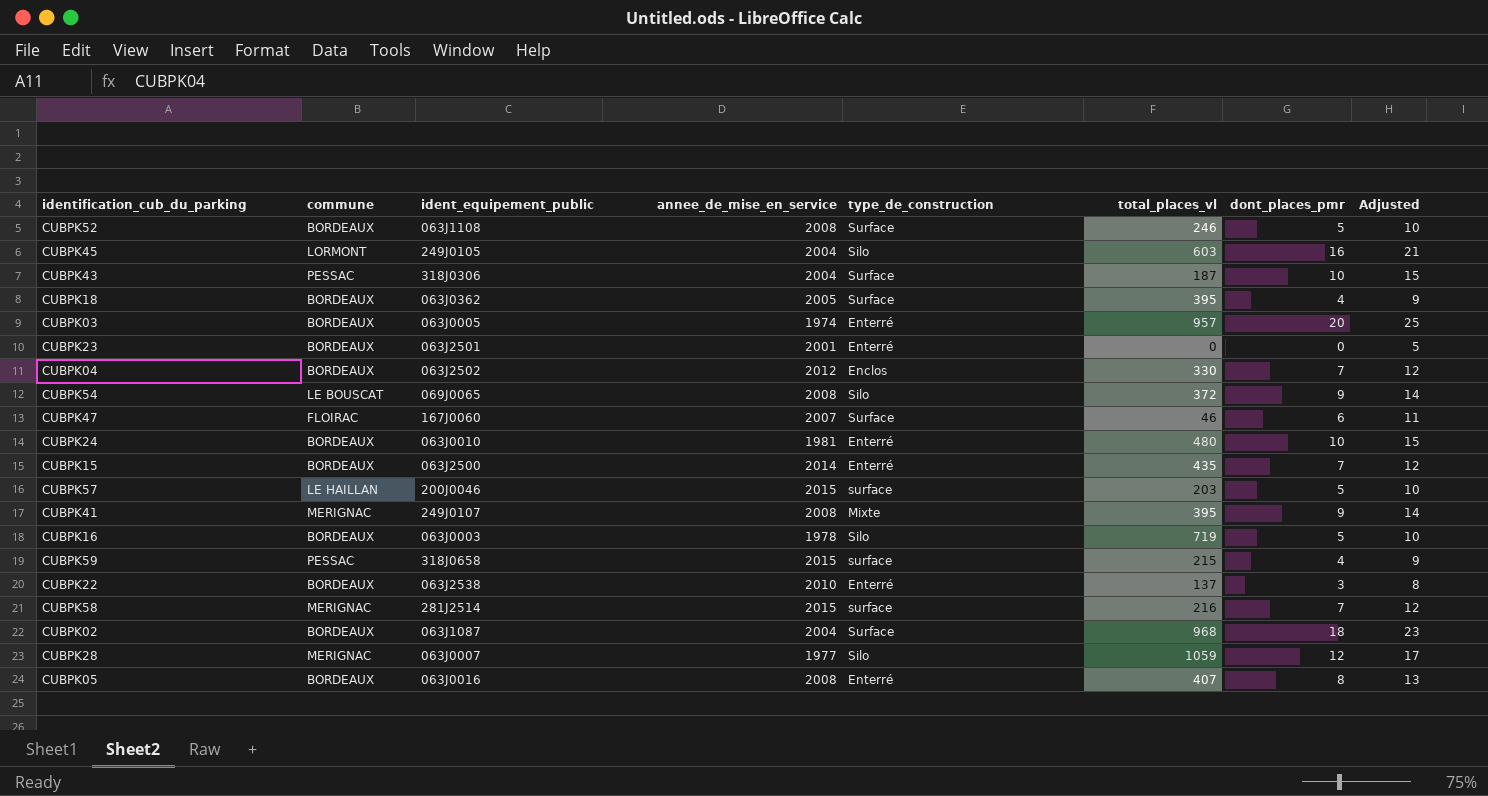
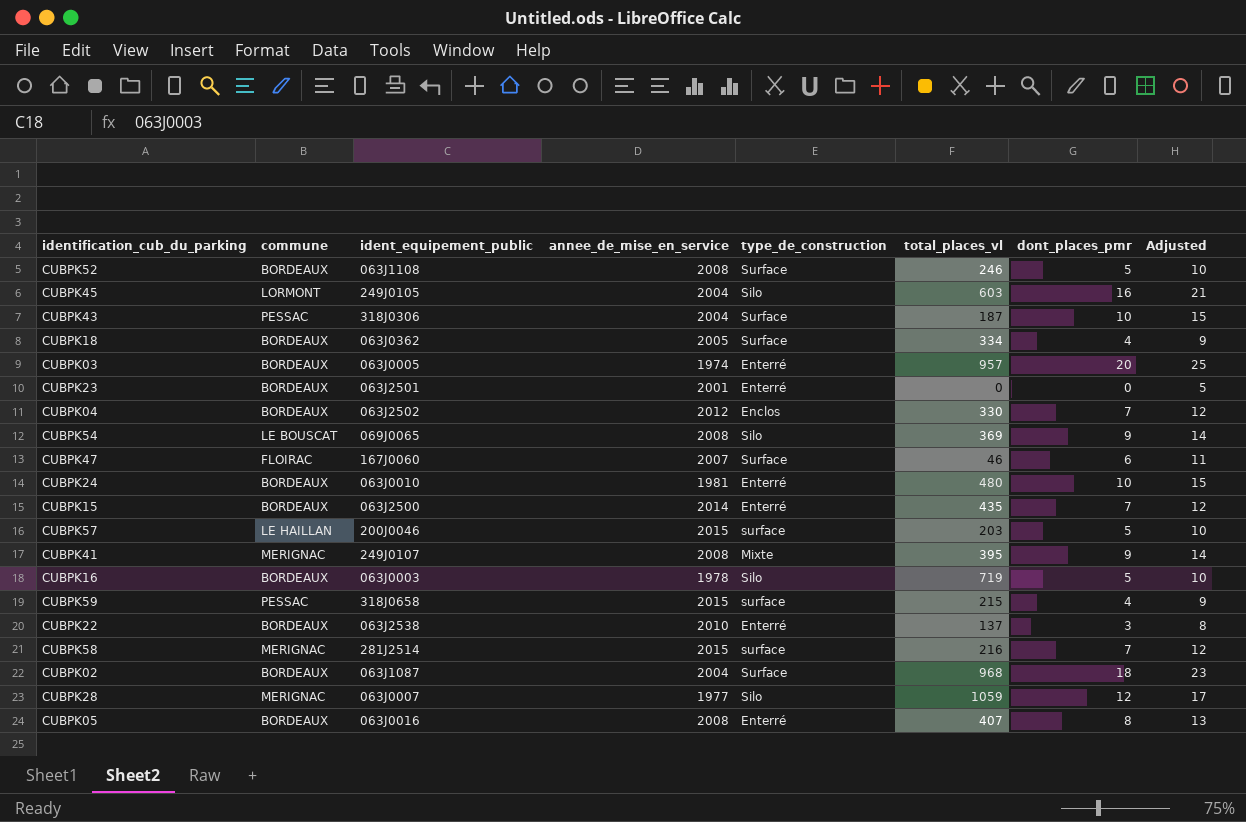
CUBPK18 | total_places_vl: 395 -> 334
CUBPK54 | total_places_vl: 372 -> 369

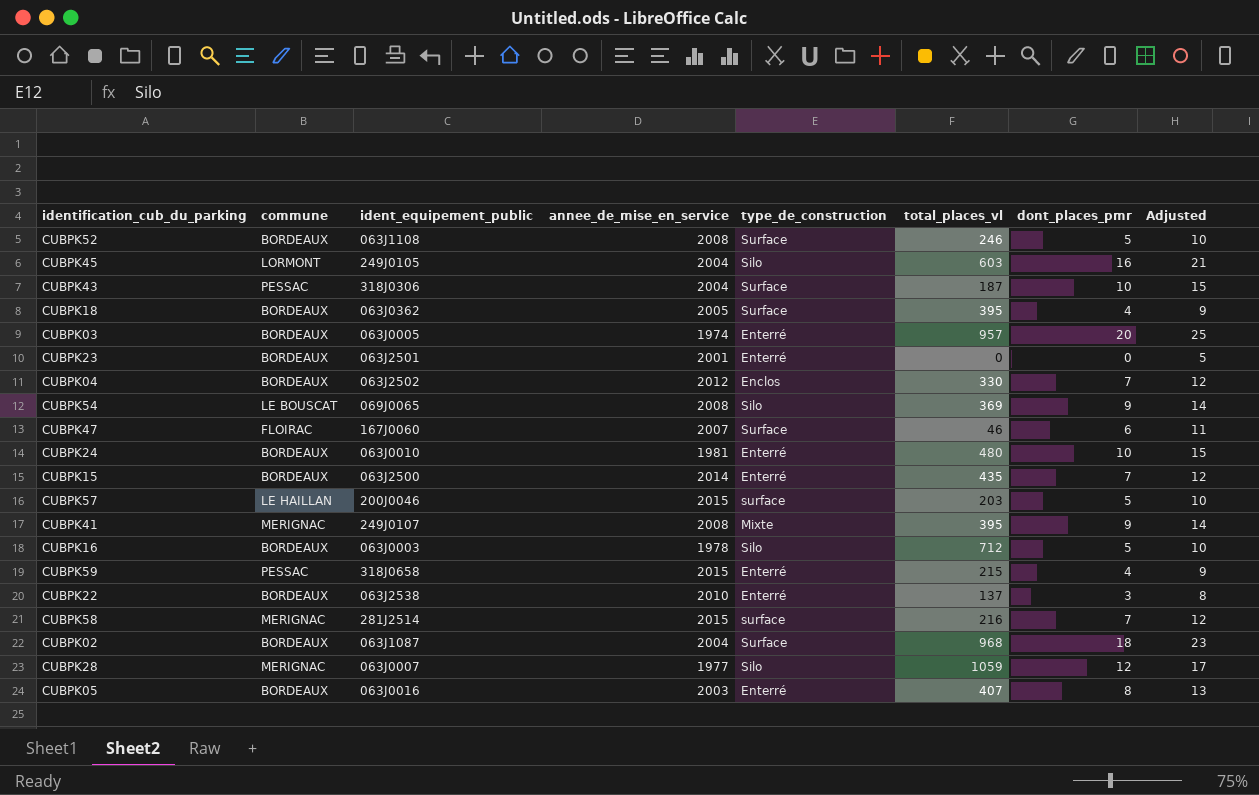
CUBPK18 | total_places_vl: 334 -> 395
CUBPK16 | total_places_vl: 719 -> 712
CUBPK59 | type_de_construction: surface -> Enterré
CUBPK05 | annee_de_mise_en_service: 2008 -> 2003

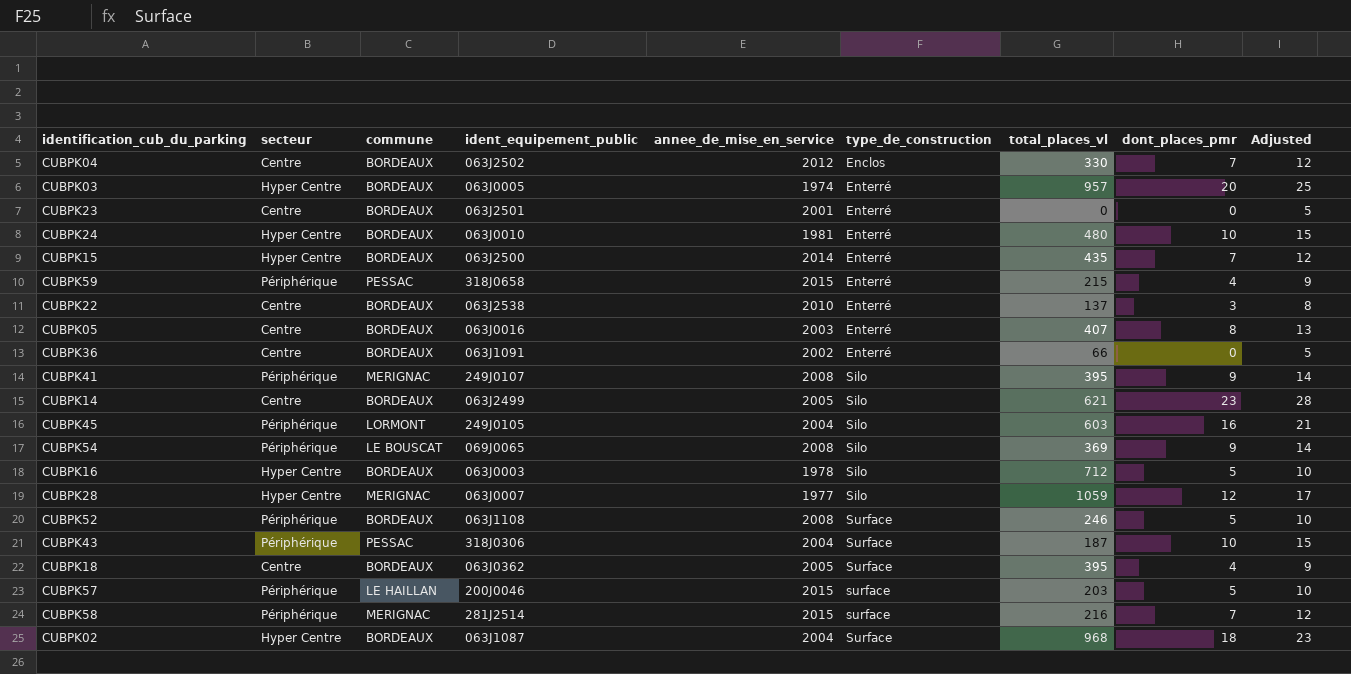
row order: none -> type_de_construction ascending
column secteur | position: none -> 2
row CUBPK47: FLOIRAC | 167J0060 | 2007 | Surface | 46 | 6 | 11 -> none
row CUBPK36: none -> Centre | BORDEAUX | 063J1091 | 2002 | Enterré | 66 | 0 | 5
CUBPK41 | type_de_construction: Mixte -> Silo
row CUBPK14: none -> Centre | BORDEAUX | 063J2499 | 2005 | Silo | 621 | 23 | 28

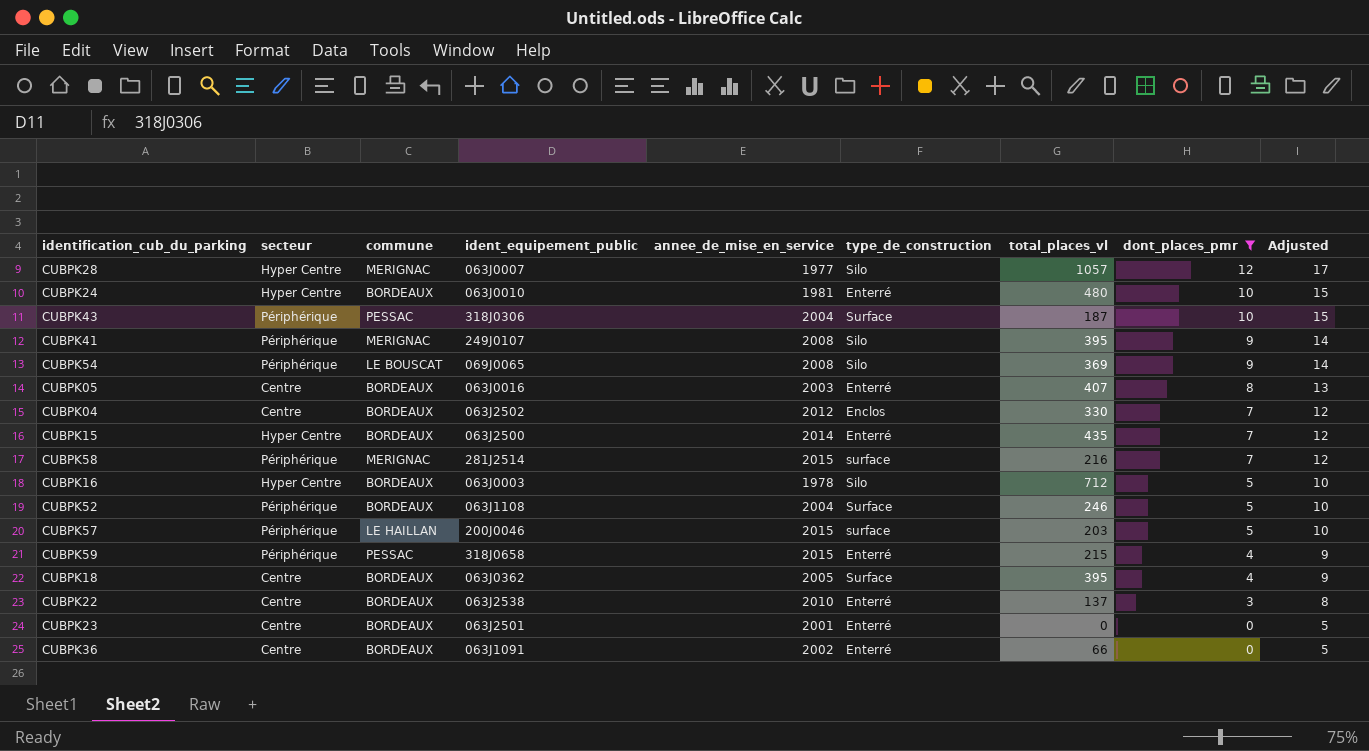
filter: none -> dont_places_pmr <= 12
row order: type_de_construction ascending -> dont_places_pmr descending
CUBPK28 | total_places_vl: 1059 -> 1057
CUBPK52 | annee_de_mise_en_service: 2008 -> 2004

